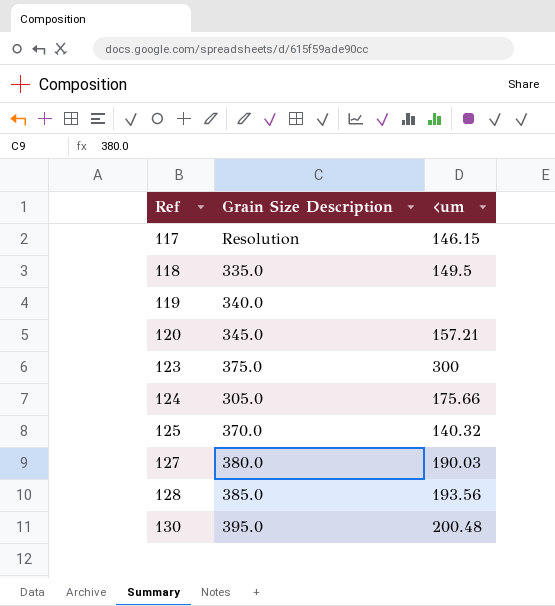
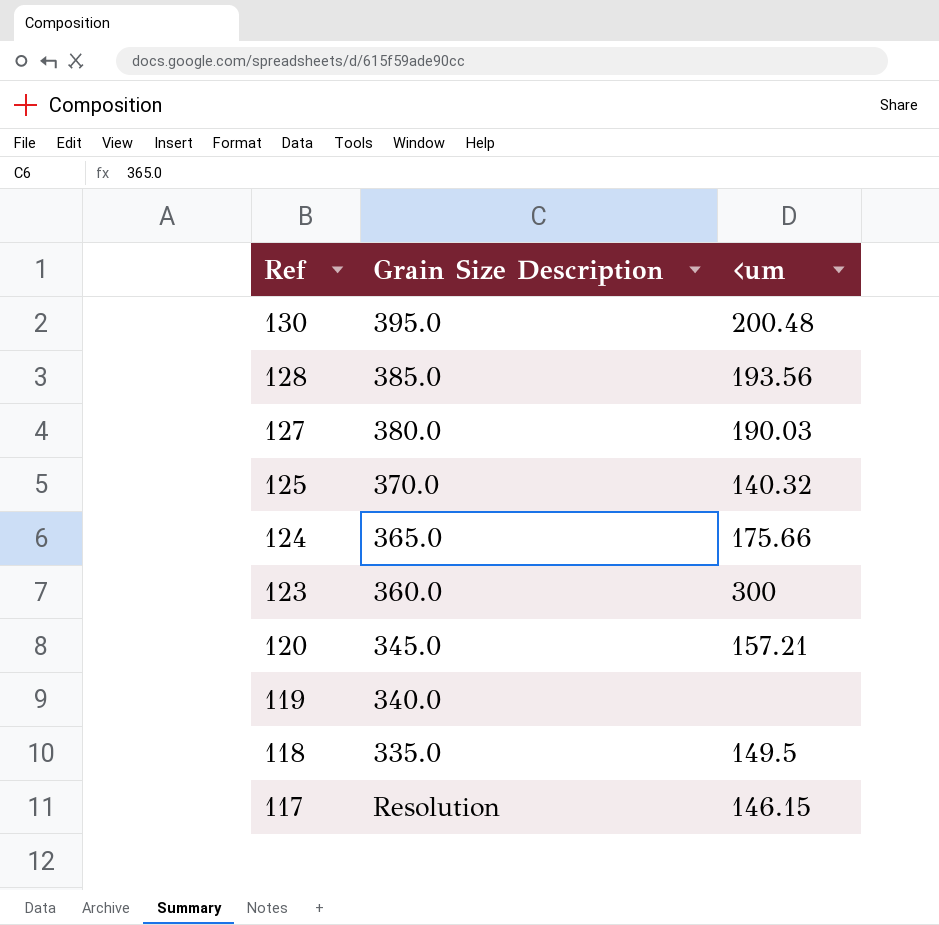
row order: Ref ascending -> Ref descending
124 | Grain Size Description: 305.0 -> 365.0
123 | Grain Size Description: 375.0 -> 360.0

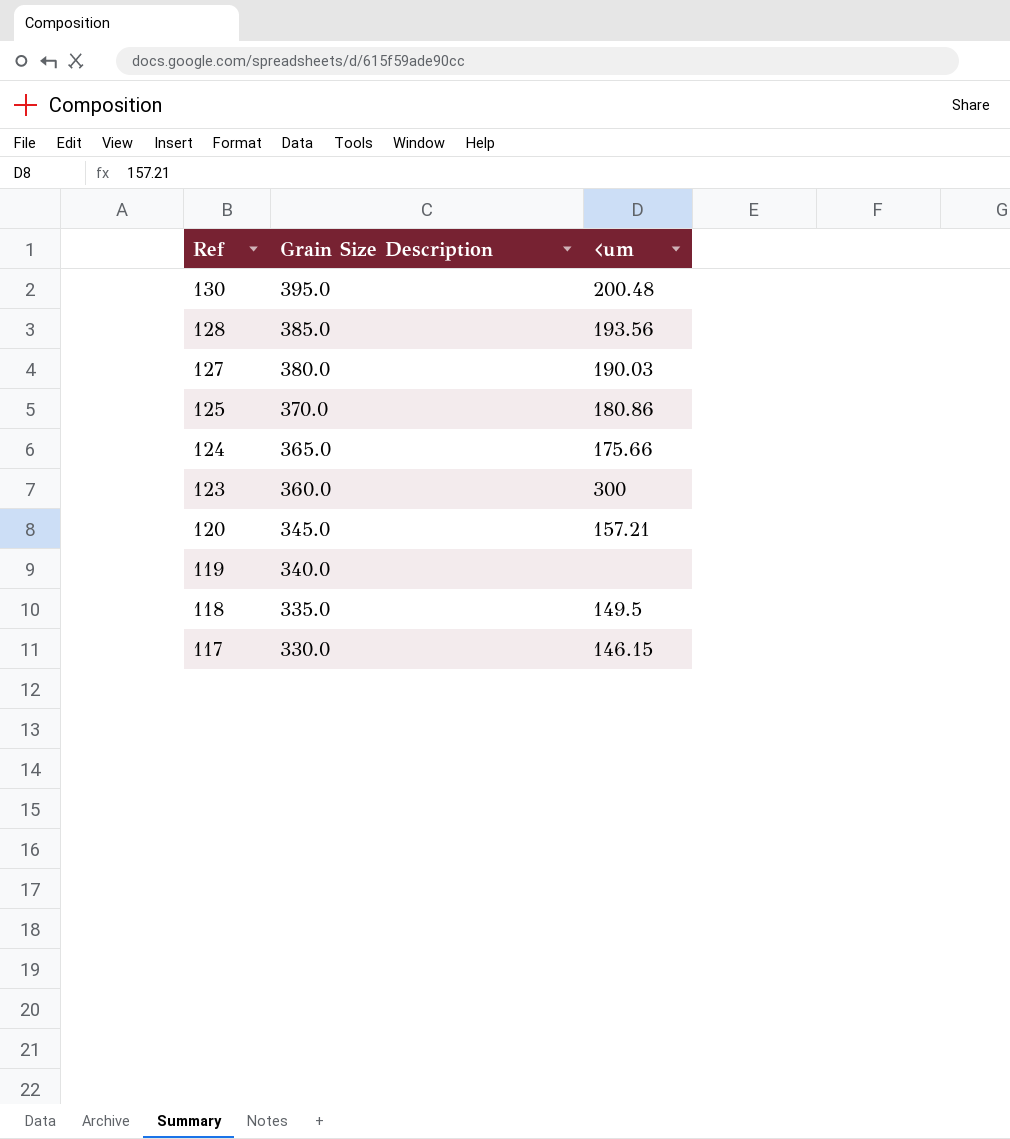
125 | <um: 140.32 -> 180.86
117 | Grain Size Description: Resolution -> 330.0

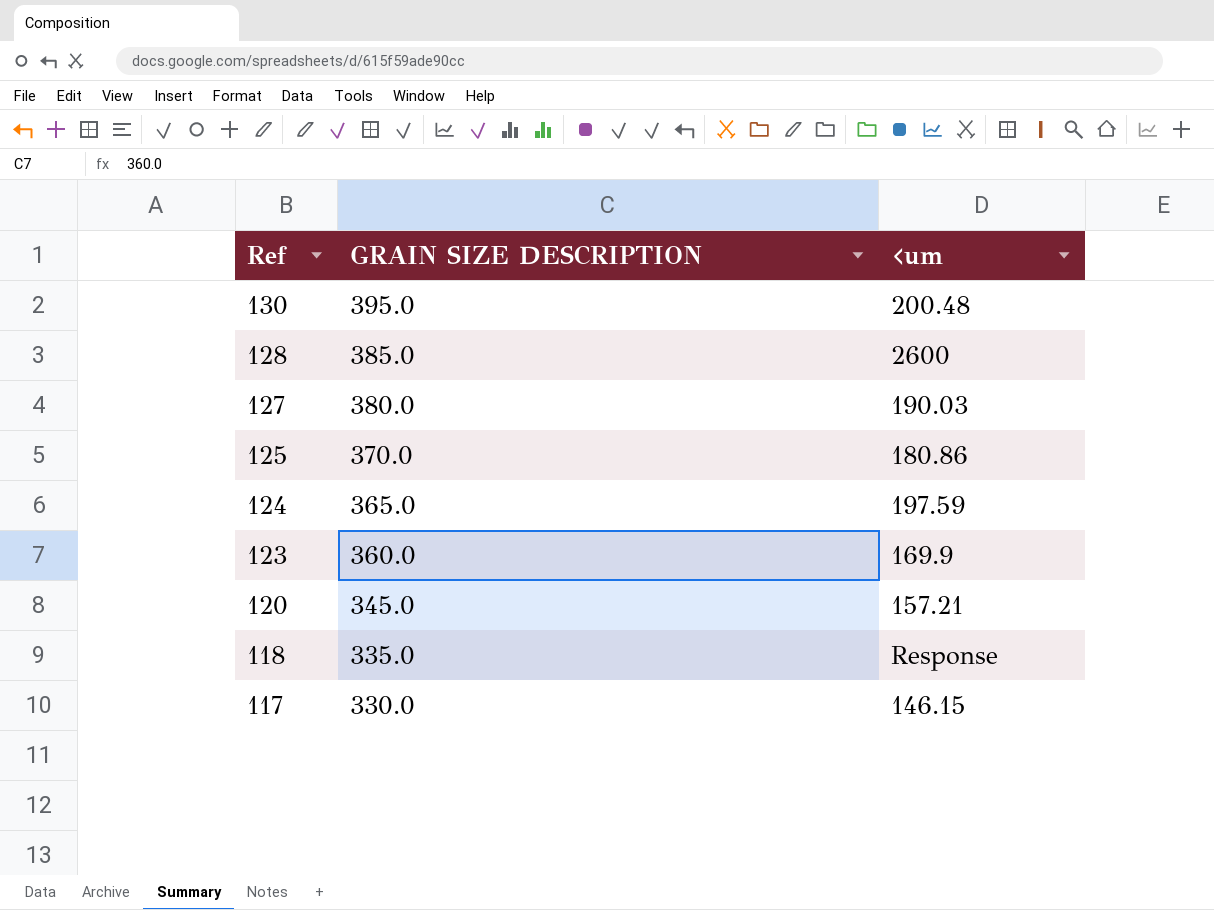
column name: Grain Size Description -> GRAIN SIZE DESCRIPTION
row 119: 340.0 | none -> none
128 | <um: 193.56 -> 2600
124 | <um: 175.66 -> 197.59
123 | <um: 300 -> 169.9
118 | <um: 149.5 -> Response

